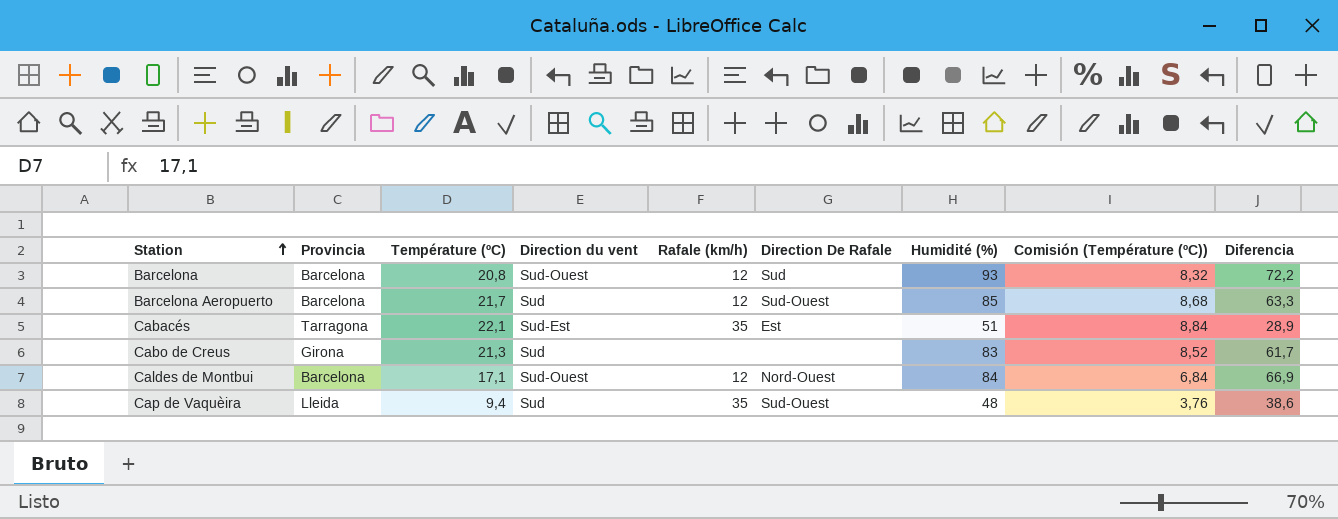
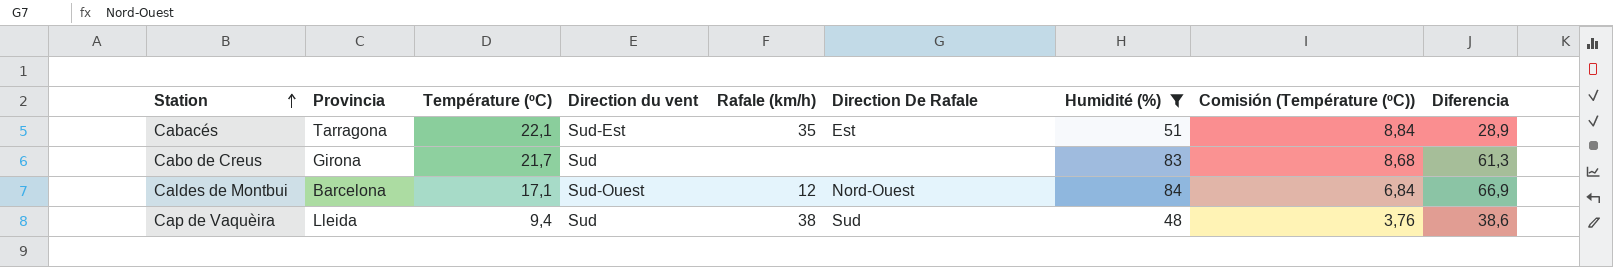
filter: none -> Humidité (%) <= 84
Cabo de Creus | Température (ºC): 21,3 -> 21,7
Cabo de Creus | Comisión (Température (ºC)): 8,52 -> 8,68
Cabo de Creus | Diferencia: 61,7 -> 61,3
Cap de Vaquèira | Rafale (km/h): 35 -> 38
Cap de Vaquèira | Direction De Rafale: Sud-Ouest -> Sud

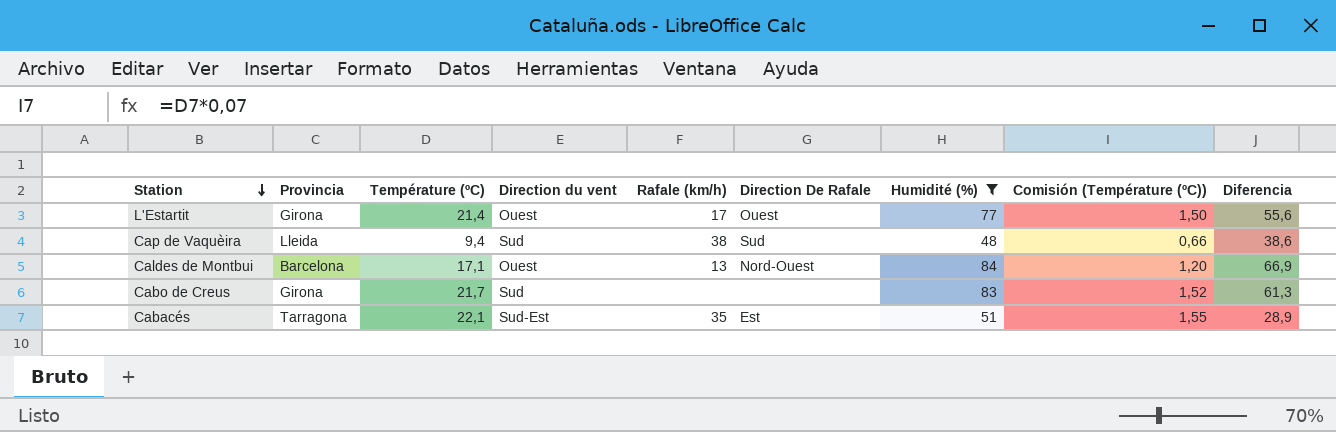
row order: Station ascending -> Station descending
column Comisión (Température (ºC)) | formula: [Température (ºC)] * 0,4 -> [Température (ºC)] * 0,07
row L'Estartit: none -> Girona | 21,4 | Ouest | 17 | Ouest | 77 | 1,50 | 55,6
Caldes de Montbui | Direction du vent: Sud-Ouest -> Ouest
Caldes de Montbui | Rafale (km/h): 12 -> 13

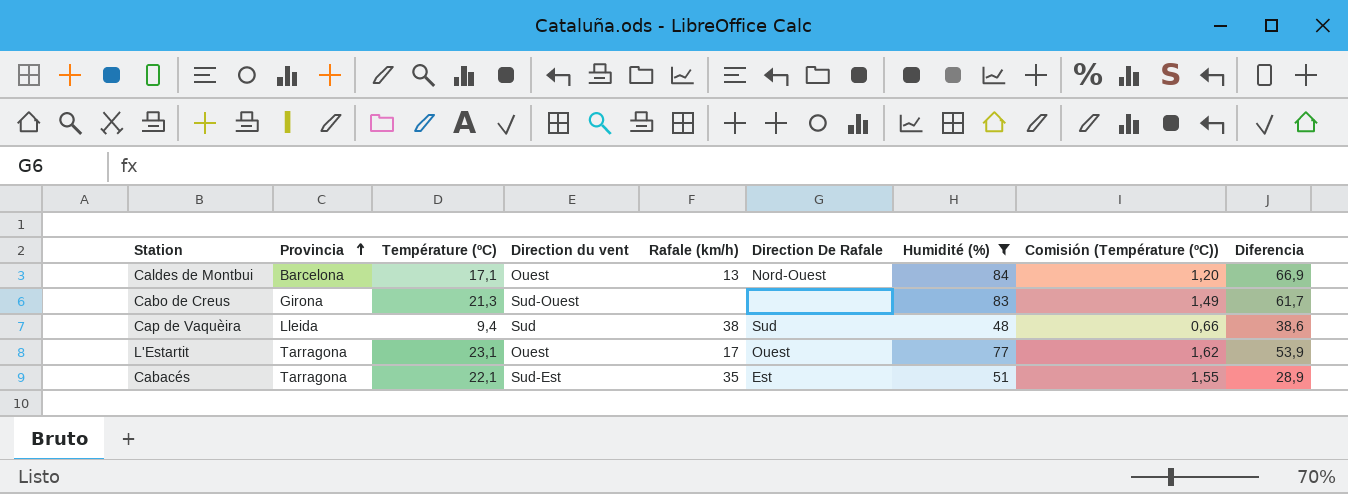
row order: Station descending -> Provincia ascending
Cabo de Creus | Température (ºC): 21,7 -> 21,3
Cabo de Creus | Direction du vent: Sud -> Sud-Ouest
Cabo de Creus | Comisión (Température (ºC)): 1,52 -> 1,49
Cabo de Creus | Diferencia: 61,3 -> 61,7
L'Estartit | Provincia: Girona -> Tarragona
L'Estartit | Température (ºC): 21,4 -> 23,1
L'Estartit | Comisión (Température (ºC)): 1,50 -> 1,62
L'Estartit | Diferencia: 55,6 -> 53,9

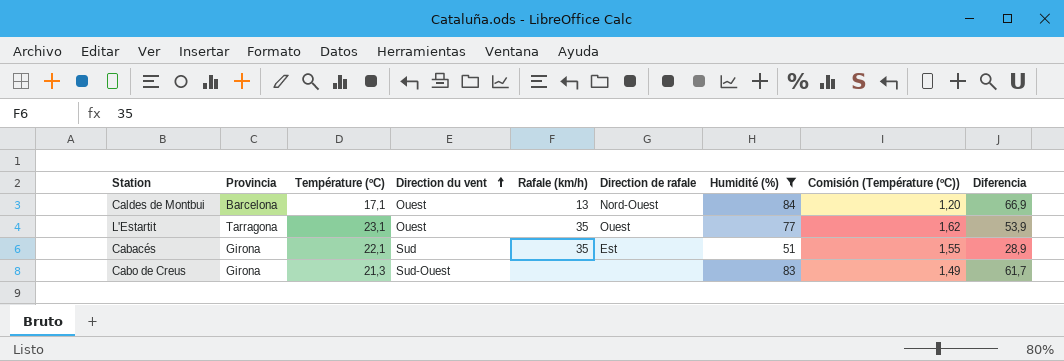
row order: Provincia ascending -> Direction du vent ascending
column name: Direction De Rafale -> Direction de rafale
row Cap de Vaquèira: Lleida | 9,4 | Sud | 38 | Sud | 48 | 0,66 | 38,6 -> none
L'Estartit | Rafale (km/h): 17 -> 35
Cabacés | Provincia: Tarragona -> Girona
Cabacés | Direction du vent: Sud-Est -> Sud

